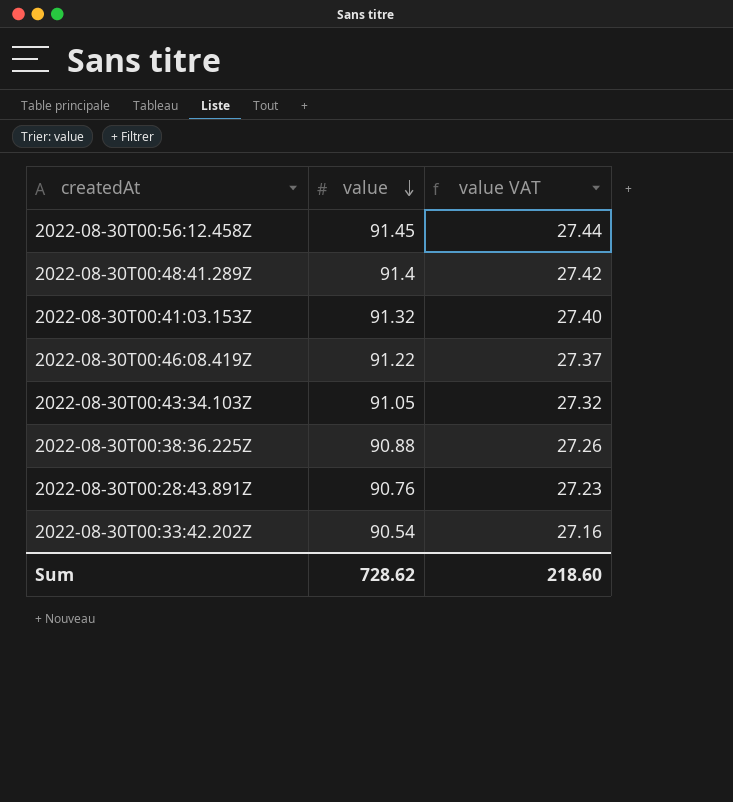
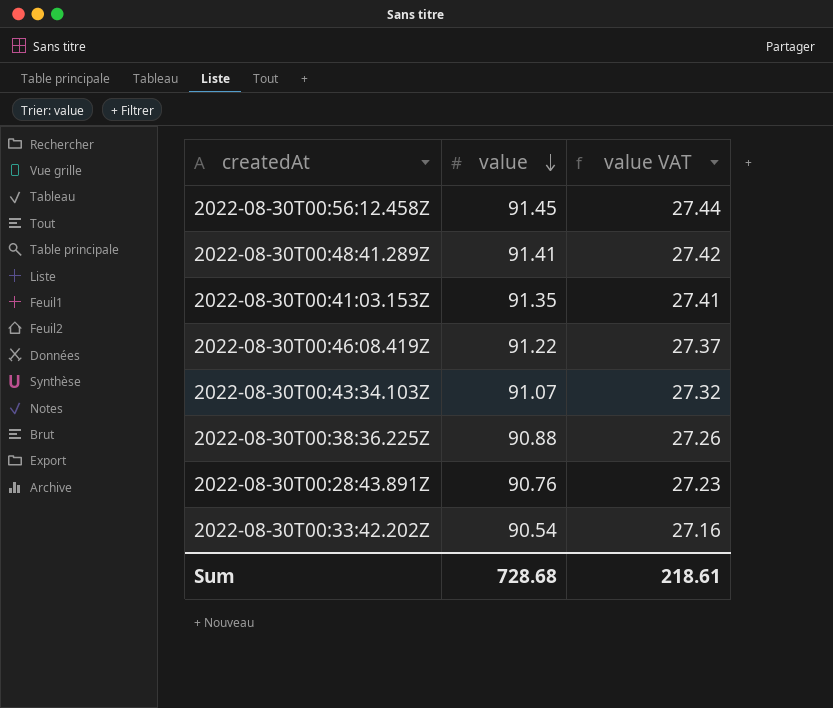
2022-08-30T00:48:41.289Z | value: 91.4 -> 91.41
2022-08-30T00:41:03.153Z | value: 91.32 -> 91.35
2022-08-30T00:41:03.153Z | value VAT: 27.40 -> 27.41
2022-08-30T00:43:34.103Z | value: 91.05 -> 91.07
Sum | value: 728.62 -> 728.68
Sum | value VAT: 218.60 -> 218.61

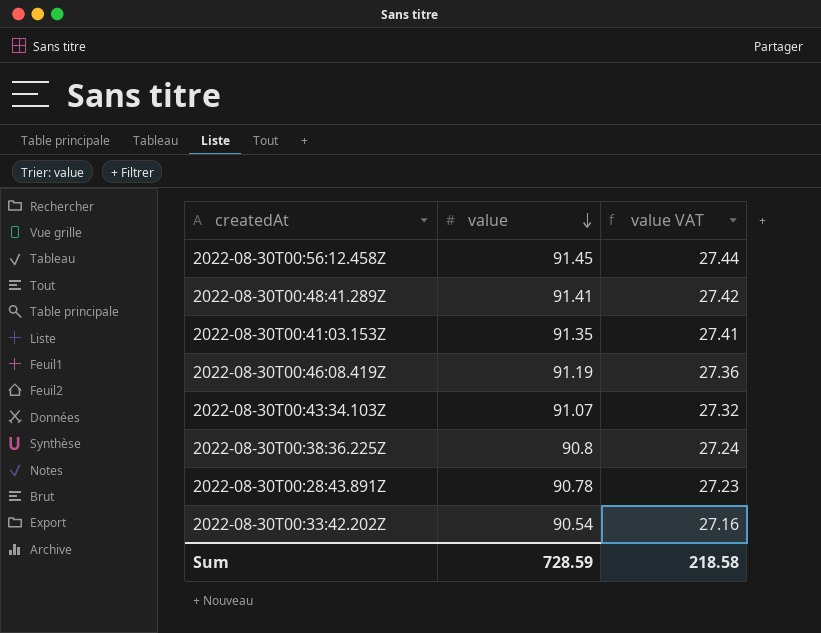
2022-08-30T00:46:08.419Z | value: 91.22 -> 91.19
2022-08-30T00:46:08.419Z | value VAT: 27.37 -> 27.36
2022-08-30T00:38:36.225Z | value: 90.88 -> 90.8
2022-08-30T00:38:36.225Z | value VAT: 27.26 -> 27.24
2022-08-30T00:28:43.891Z | value: 90.76 -> 90.78
Sum | value: 728.68 -> 728.59
Sum | value VAT: 218.61 -> 218.58

